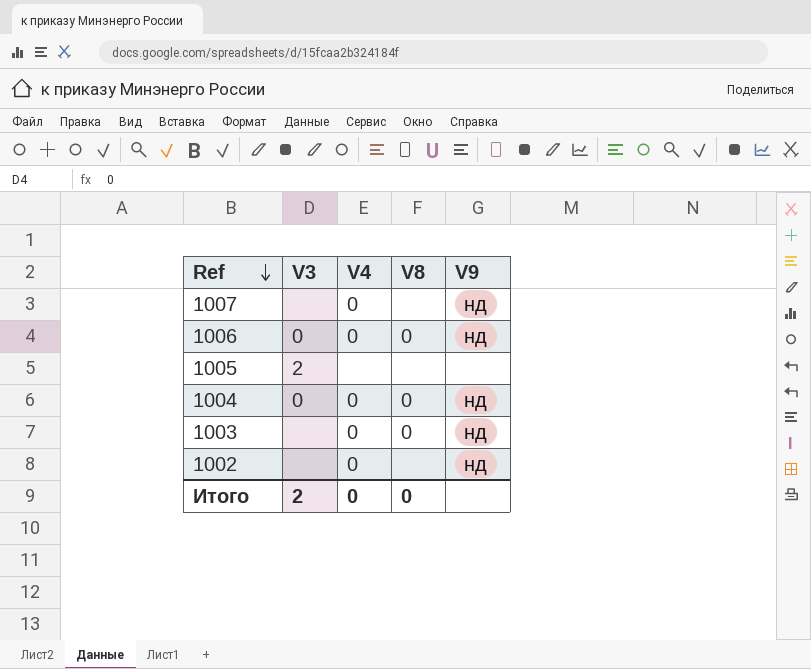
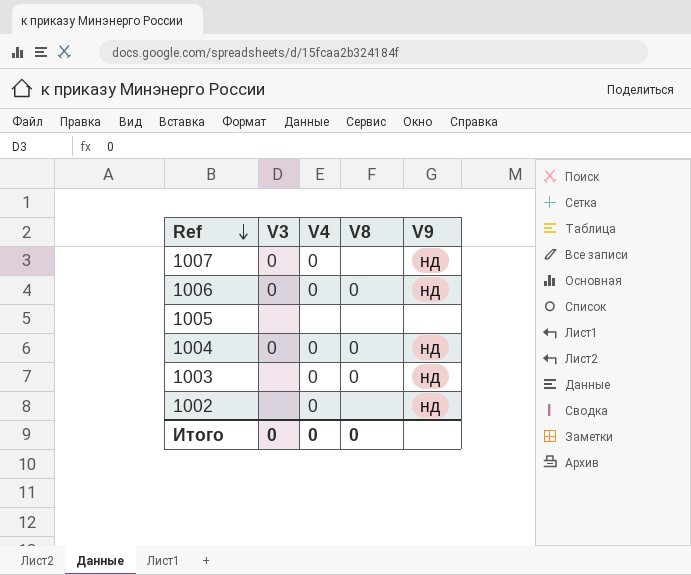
1007 | V3: none -> 0
1005 | V3: 2 -> none
Итого | V3: 2 -> 0

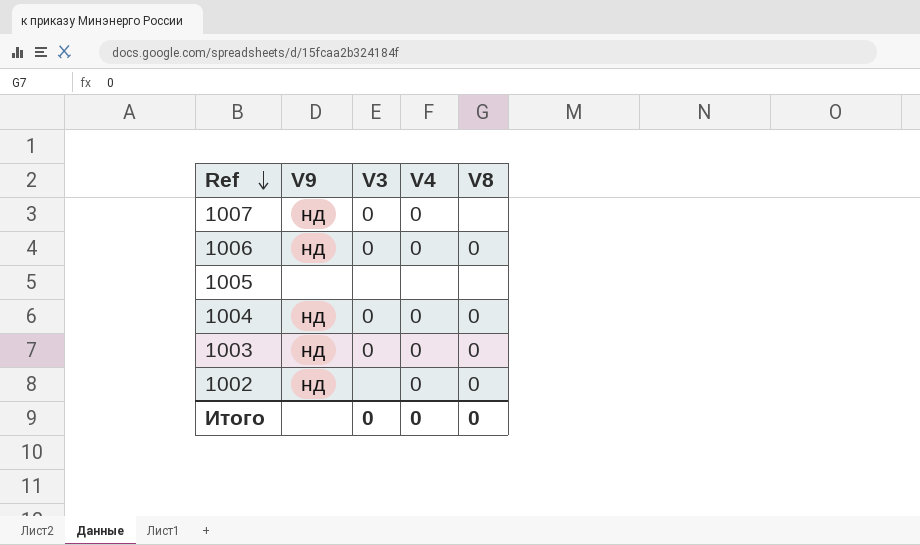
column V9 | position: 5 -> 2
1003 | V3: none -> 0
1002 | V8: none -> 0

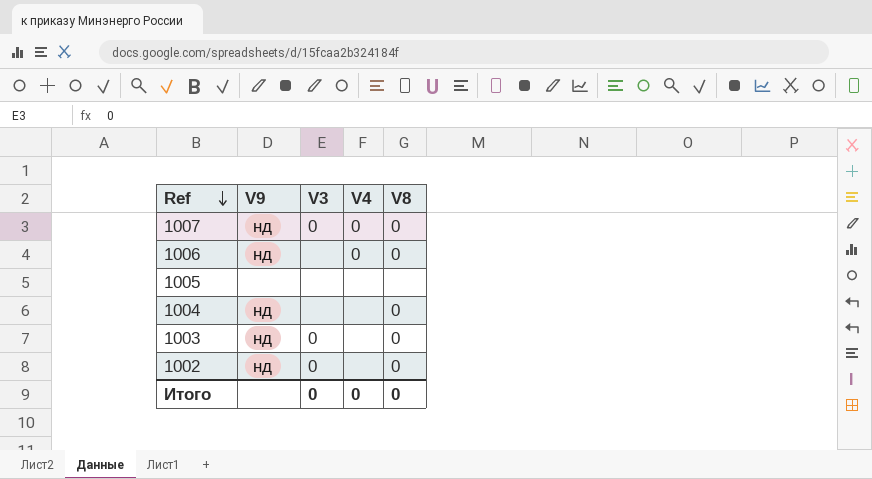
1007 | V8: none -> 0
1006 | V3: 0 -> none
1004 | V3: 0 -> none
1004 | V4: 0 -> none
1003 | V4: 0 -> none
1002 | V3: none -> 0
1002 | V4: 0 -> none

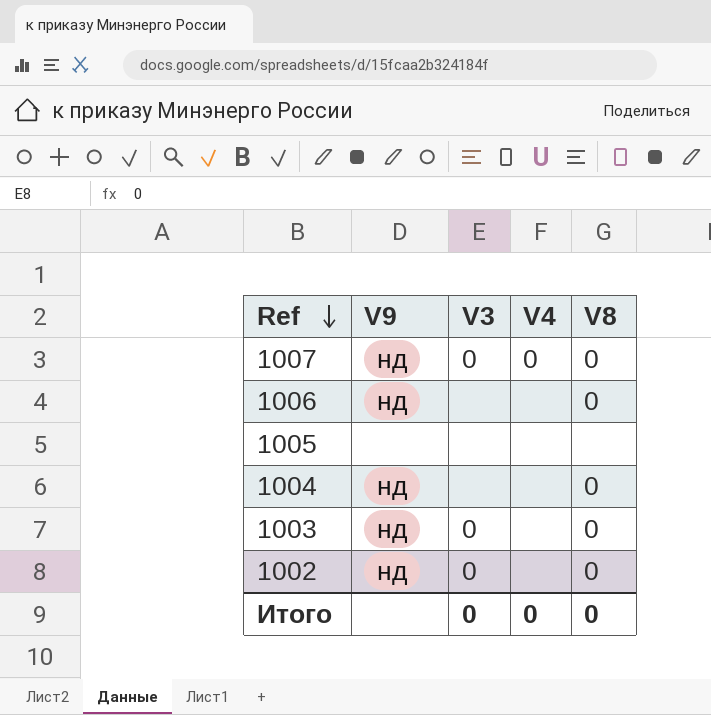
1006 | V4: 0 -> none

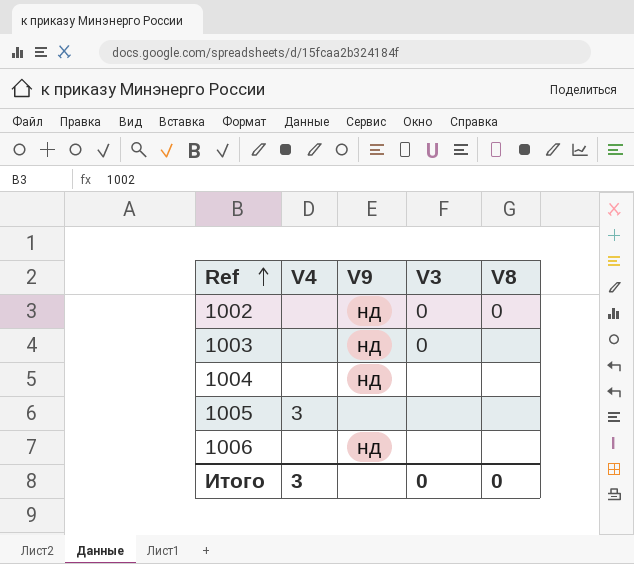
row order: Ref descending -> Ref ascending
column V4 | position: 4 -> 2
row 1007: нд | 0 | 0 | 0 -> none
1003 | V8: 0 -> none
1004 | V8: 0 -> none
1005 | V4: none -> 3
1006 | V8: 0 -> none
Итого | V4: 0 -> 3

